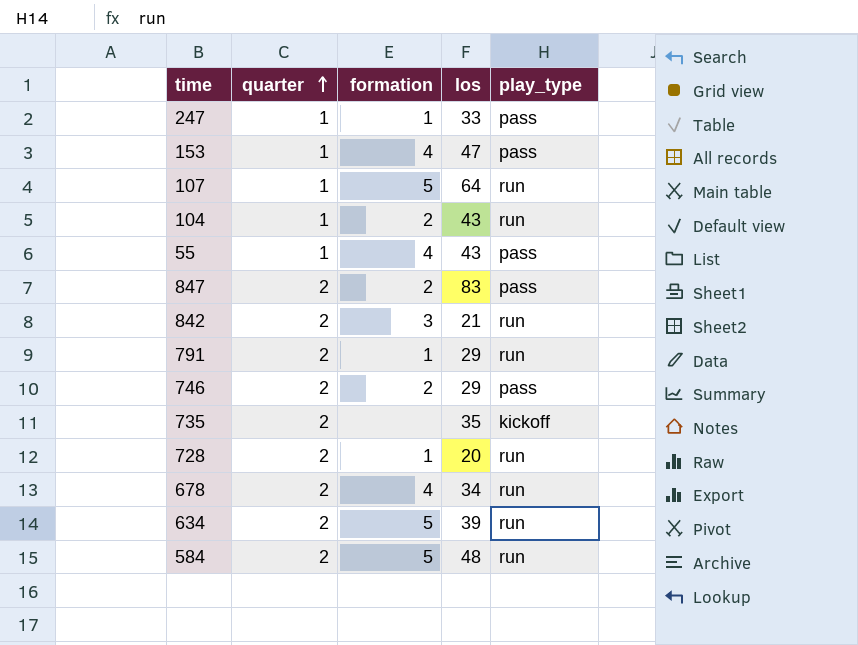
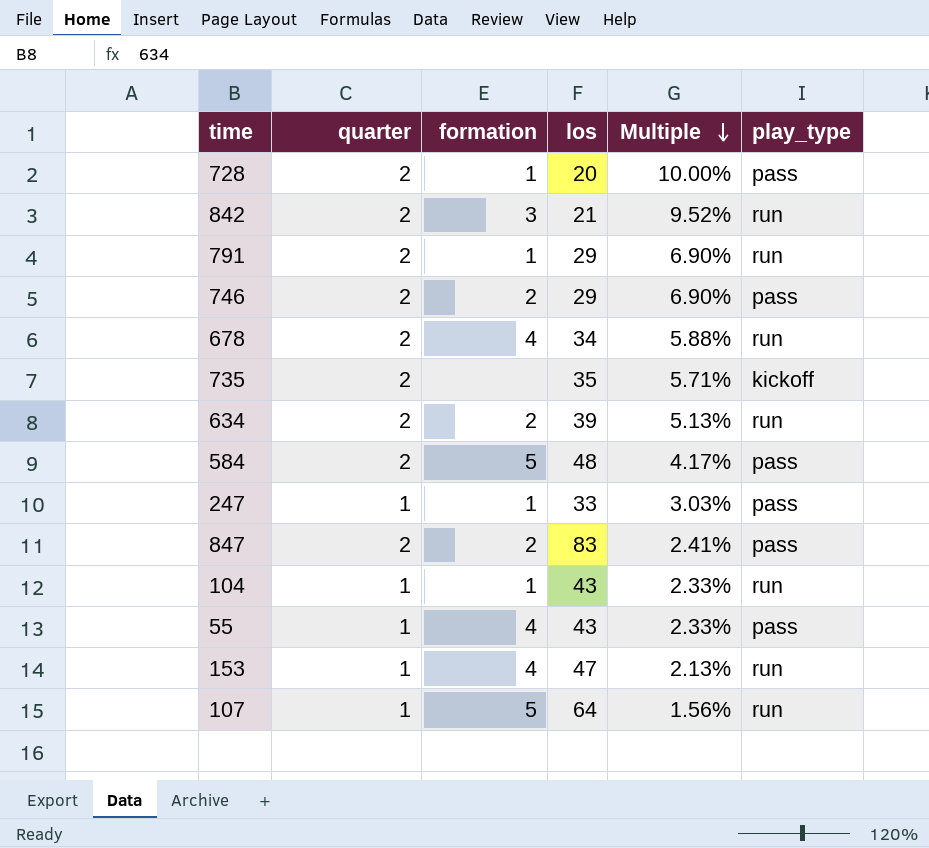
row order: quarter ascending -> Multiple descending
column Multiple | formula: none -> [quarter] / [los]
728 | play_type: run -> pass
634 | formation: 5 -> 2
584 | play_type: run -> pass
104 | formation: 2 -> 1
153 | play_type: pass -> run

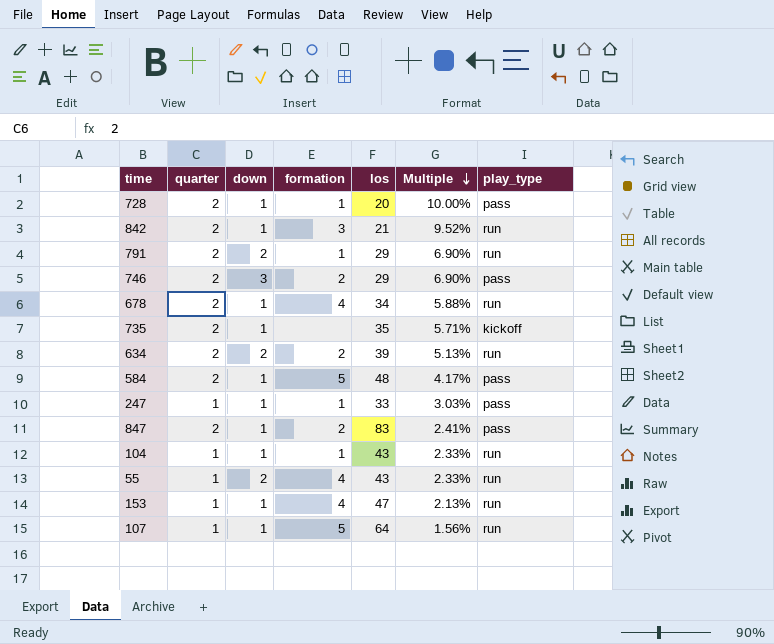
column down | position: none -> 3
55 | play_type: pass -> run

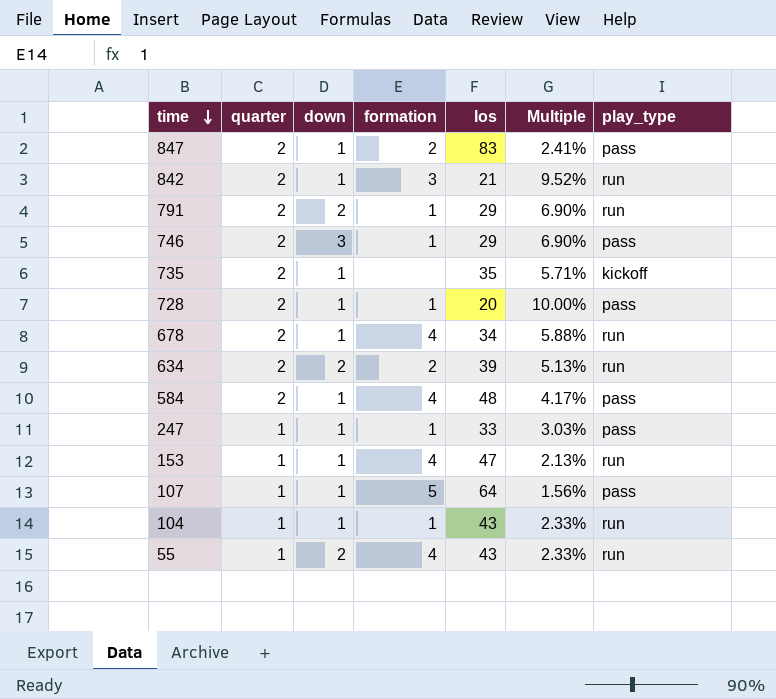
row order: Multiple descending -> time descending
746 | formation: 2 -> 1
584 | formation: 5 -> 4
107 | play_type: run -> pass

